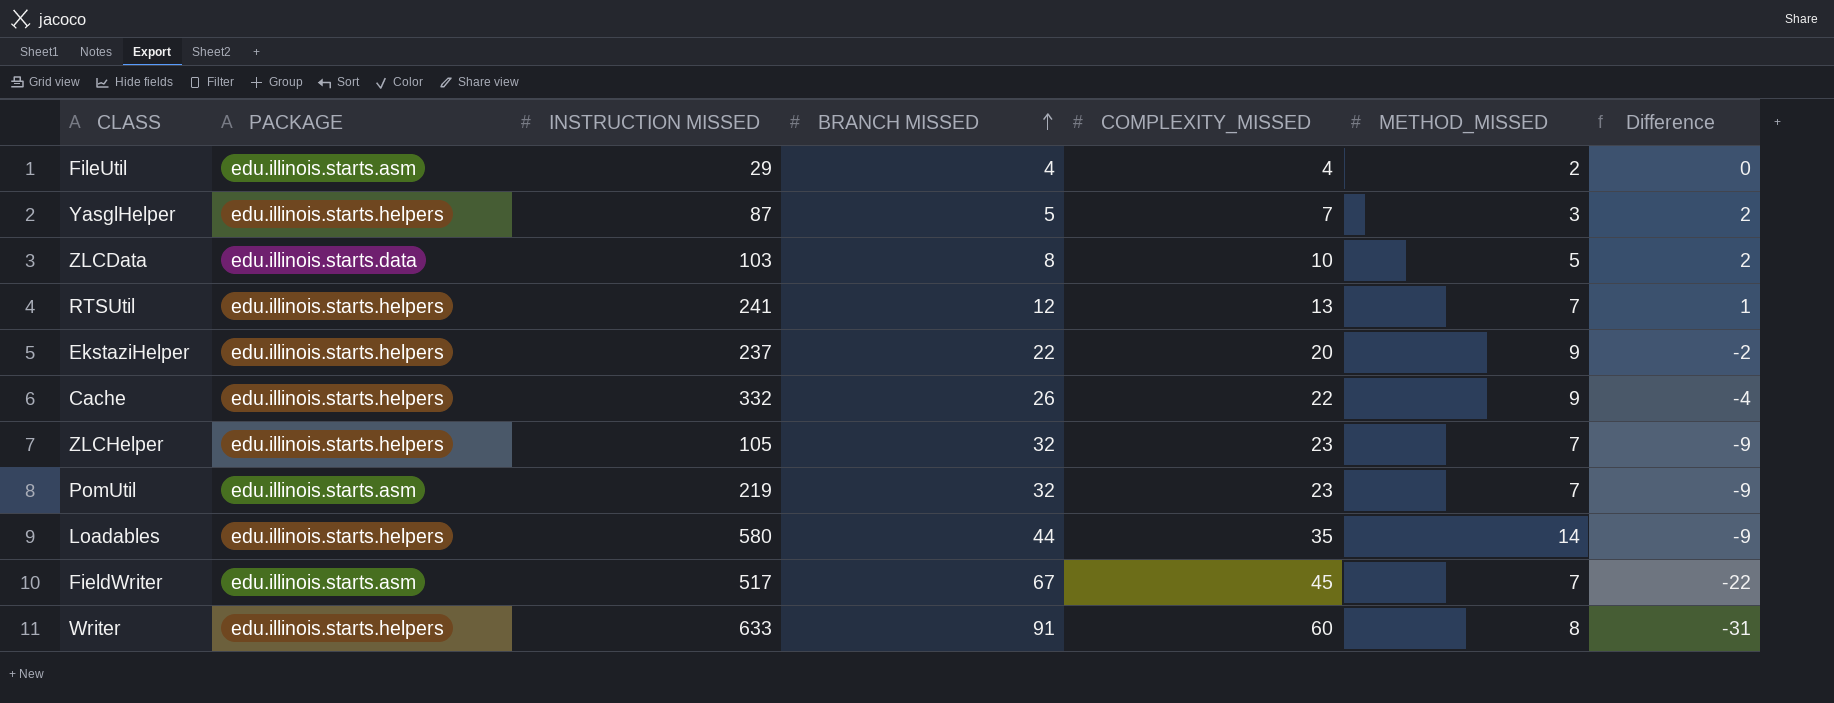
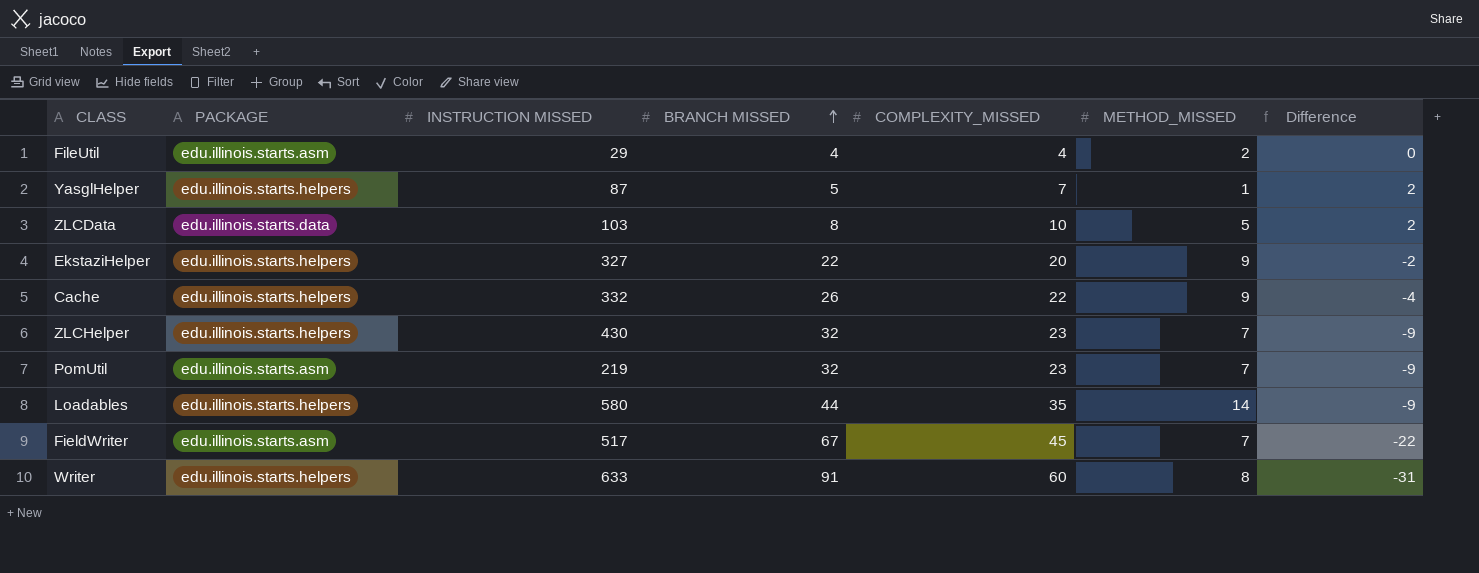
row RTSUtil: edu.illinois.starts.helpers | 241 | 12 | 13 | 7 | 1 -> none
YasglHelper | METHOD_MISSED: 3 -> 1
EkstaziHelper | INSTRUCTION MISSED: 237 -> 327
ZLCHelper | INSTRUCTION MISSED: 105 -> 430

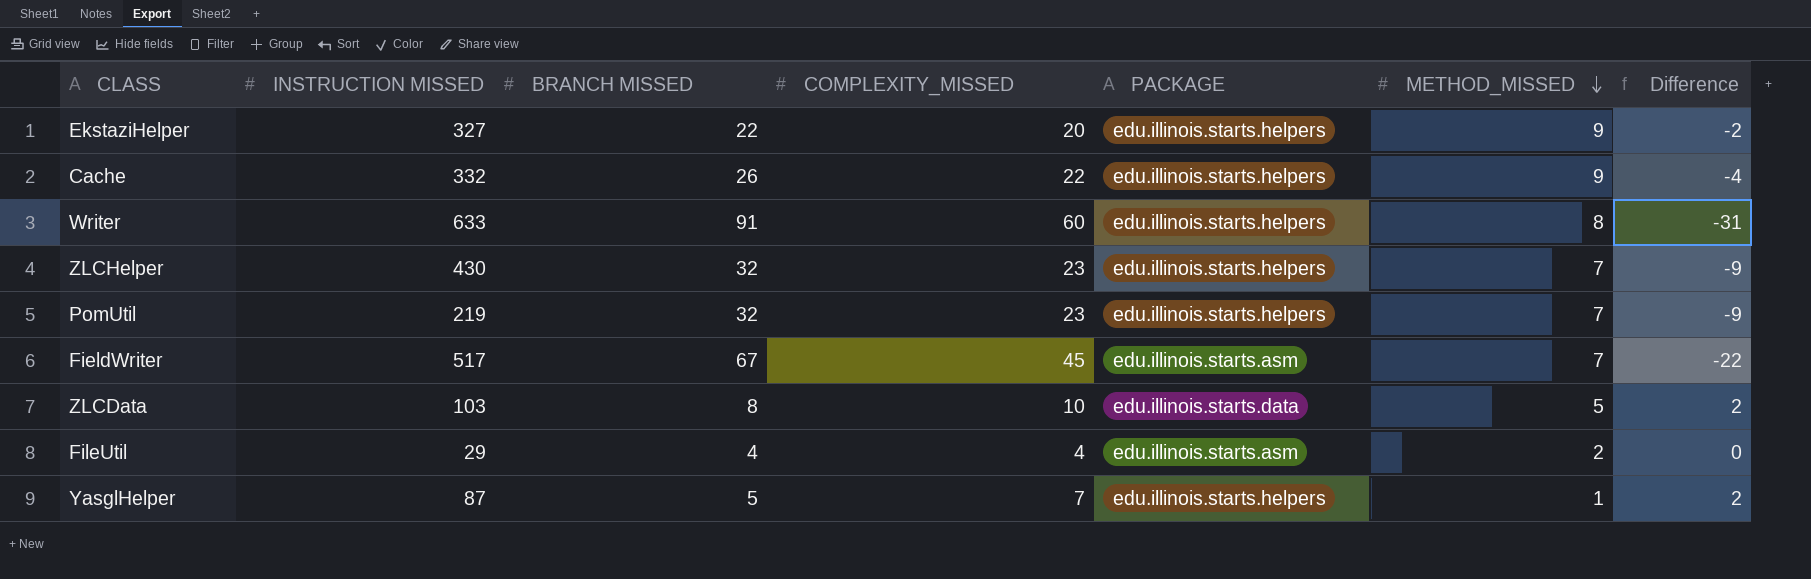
row order: BRANCH MISSED ascending -> METHOD_MISSED descending
column PACKAGE | position: 2 -> 5
row Loadables: edu.illinois.starts.helpers | 580 | 44 | 35 | 14 | -9 -> none
PomUtil | PACKAGE: edu.illinois.starts.asm -> edu.illinois.starts.helpers

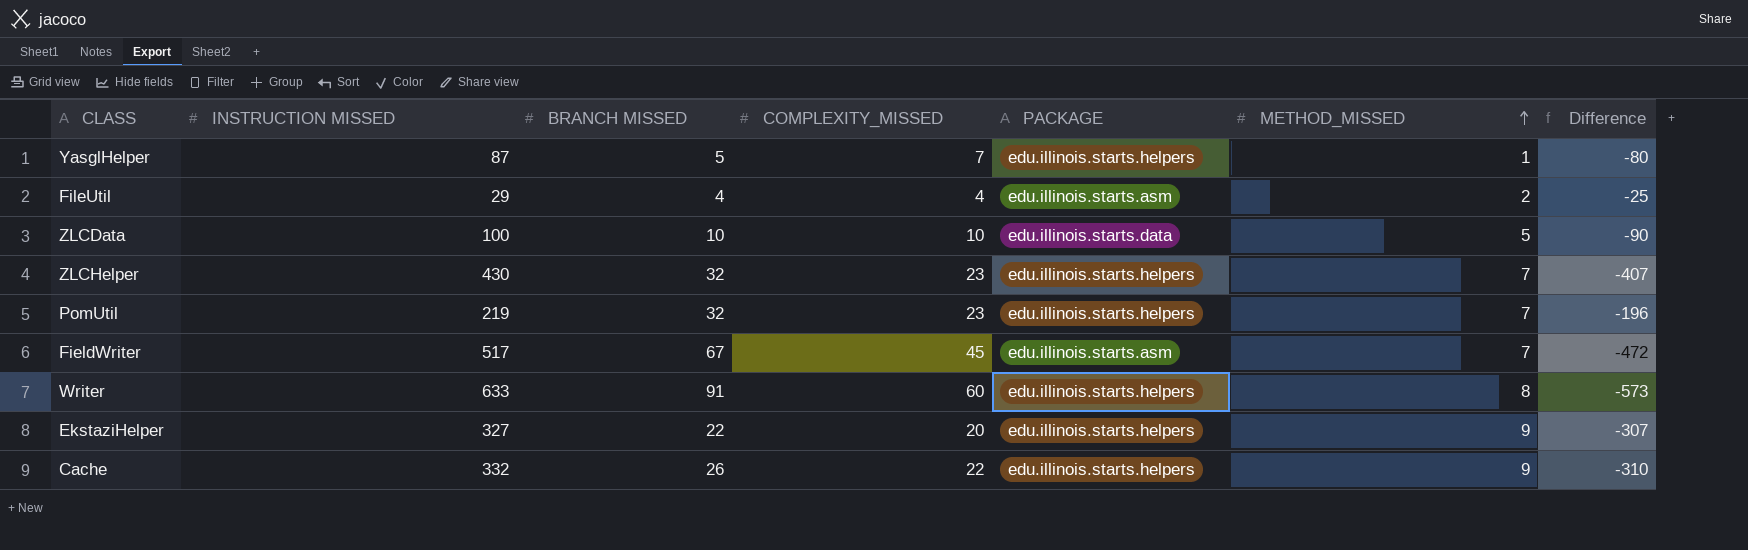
row order: METHOD_MISSED descending -> METHOD_MISSED ascending
column Difference | formula: [COMPLEXITY_MISSED] - [BRANCH MISSED] -> [COMPLEXITY_MISSED] - [INSTRUCTION MISSED]
ZLCData | INSTRUCTION MISSED: 103 -> 100
ZLCData | BRANCH MISSED: 8 -> 10

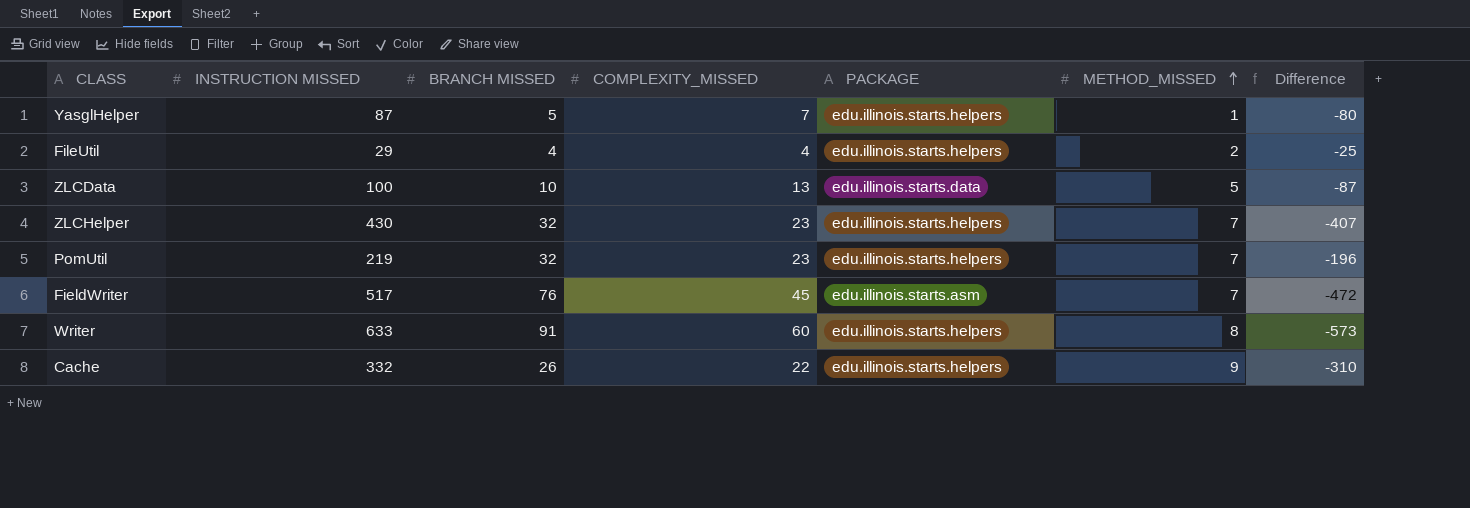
row EkstaziHelper: 327 | 22 | 20 | edu.illinois.starts.helpers | 9 | -307 -> none
FileUtil | PACKAGE: edu.illinois.starts.asm -> edu.illinois.starts.helpers
ZLCData | COMPLEXITY_MISSED: 10 -> 13
ZLCData | Difference: -90 -> -87
FieldWriter | BRANCH MISSED: 67 -> 76

